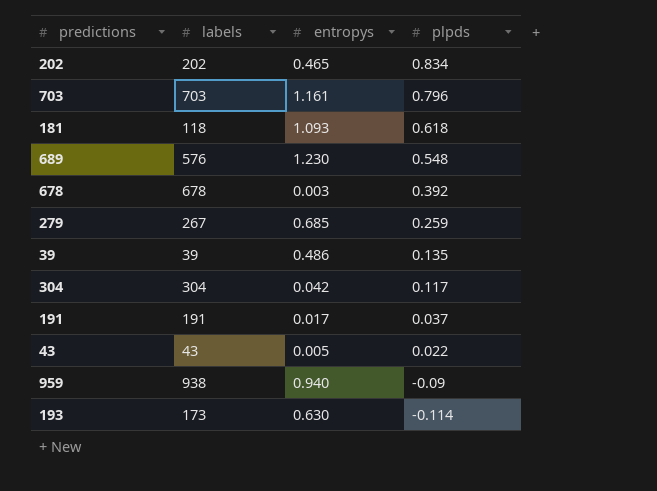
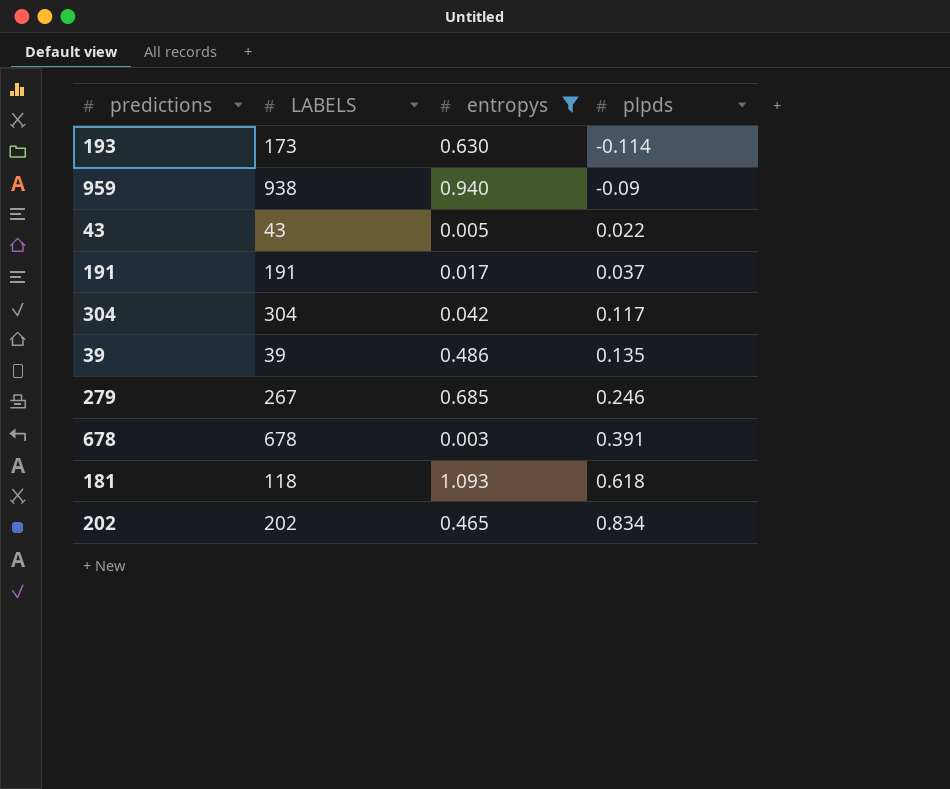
filter: none -> entropys <= 1.093
row order: plpds descending -> plpds ascending
column name: labels -> LABELS
279 | plpds: 0.259 -> 0.246
678 | plpds: 0.392 -> 0.391

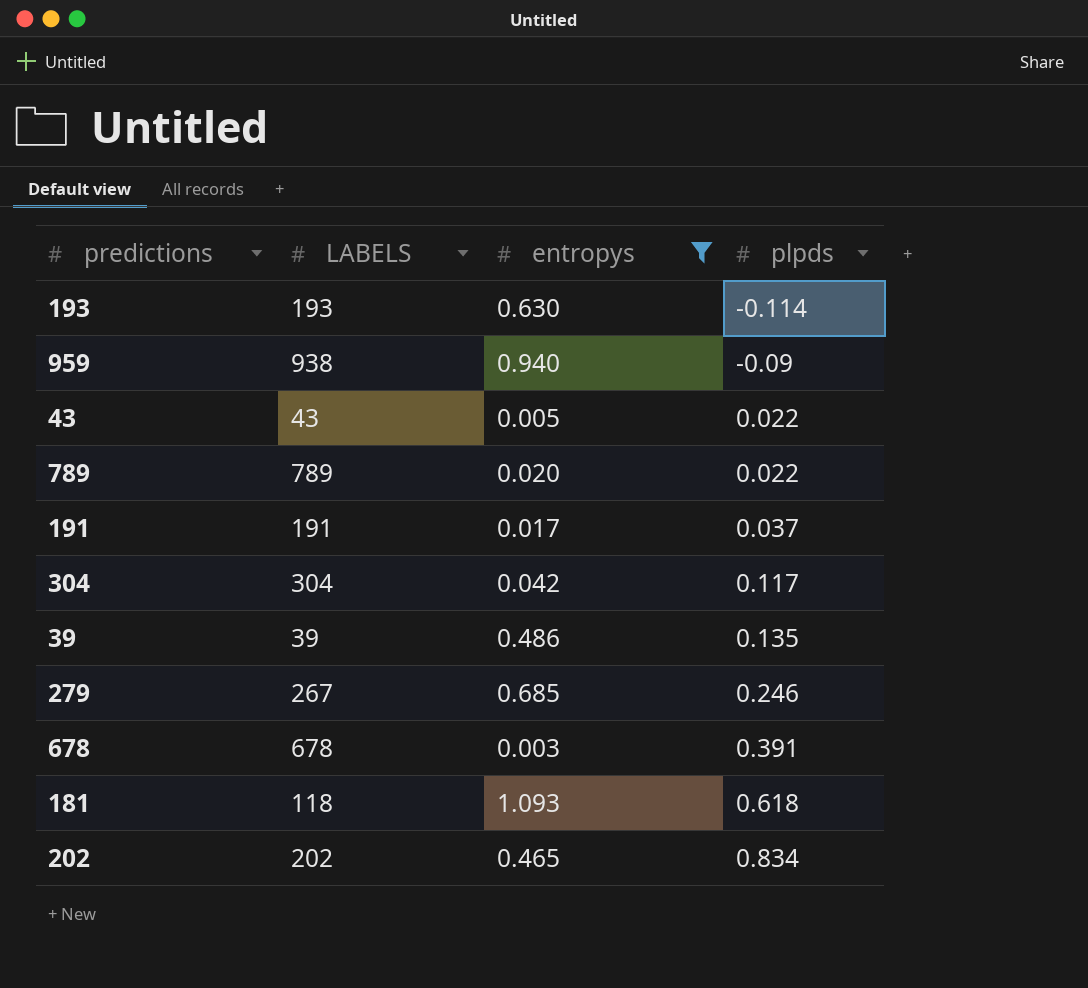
193 | LABELS: 173 -> 193
row 789: none -> 789 | 0.020 | 0.022

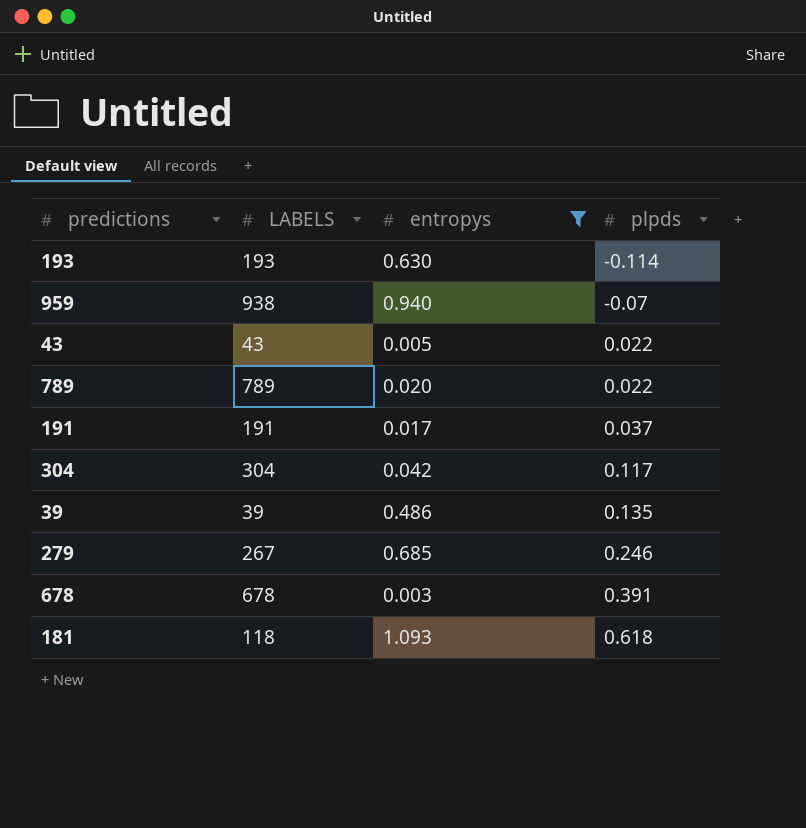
row 202: 202 | 0.465 | 0.834 -> none
959 | plpds: -0.09 -> -0.07

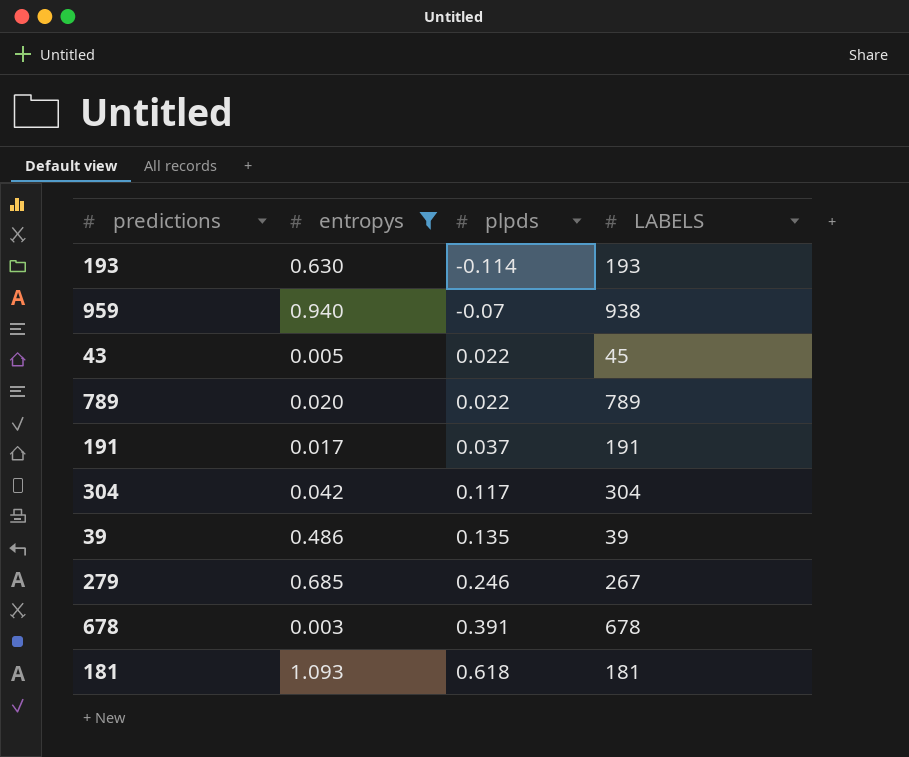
column LABELS | position: 2 -> 4
43 | LABELS: 43 -> 45
181 | LABELS: 118 -> 181

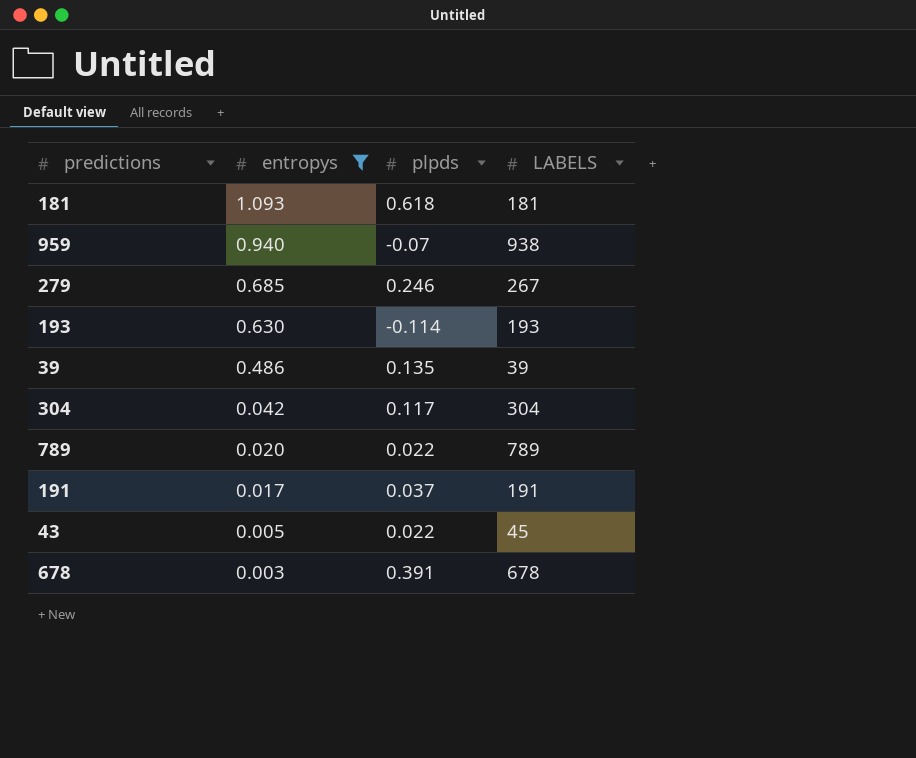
row order: plpds ascending -> entropys descending

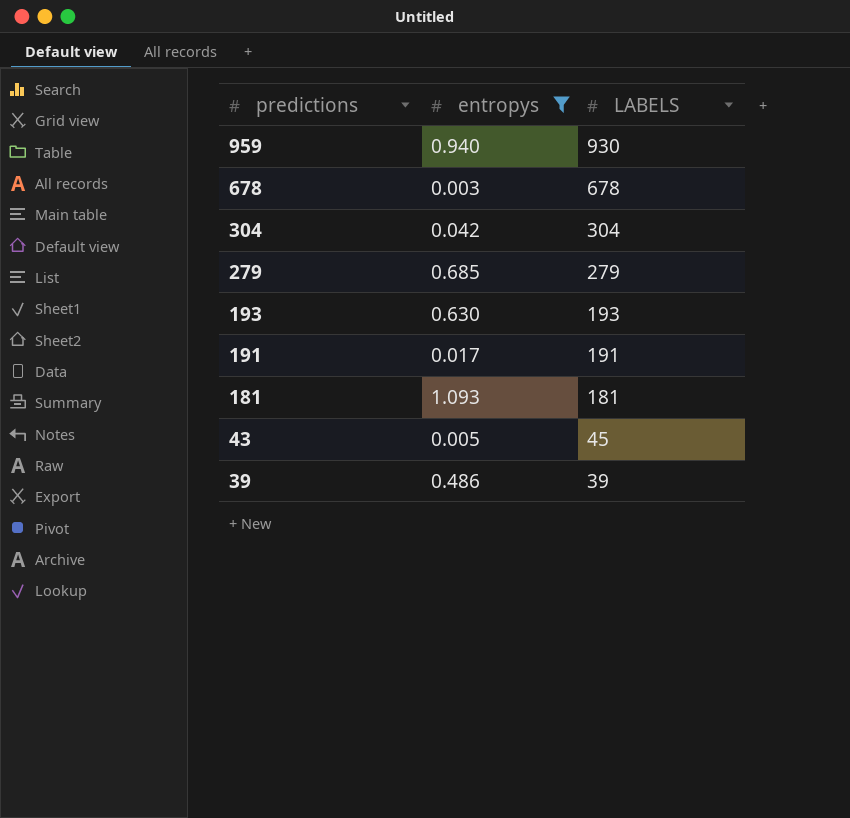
row order: entropys descending -> predictions descending
column plpds | position: 3 -> none
row 789: 0.020 | 0.022 | 789 -> none
959 | LABELS: 938 -> 930
279 | LABELS: 267 -> 279

